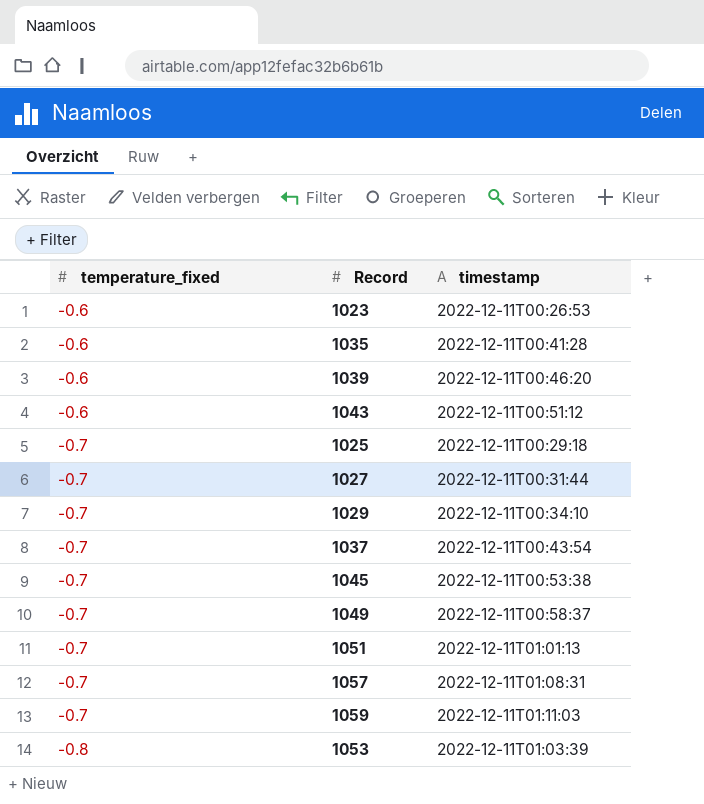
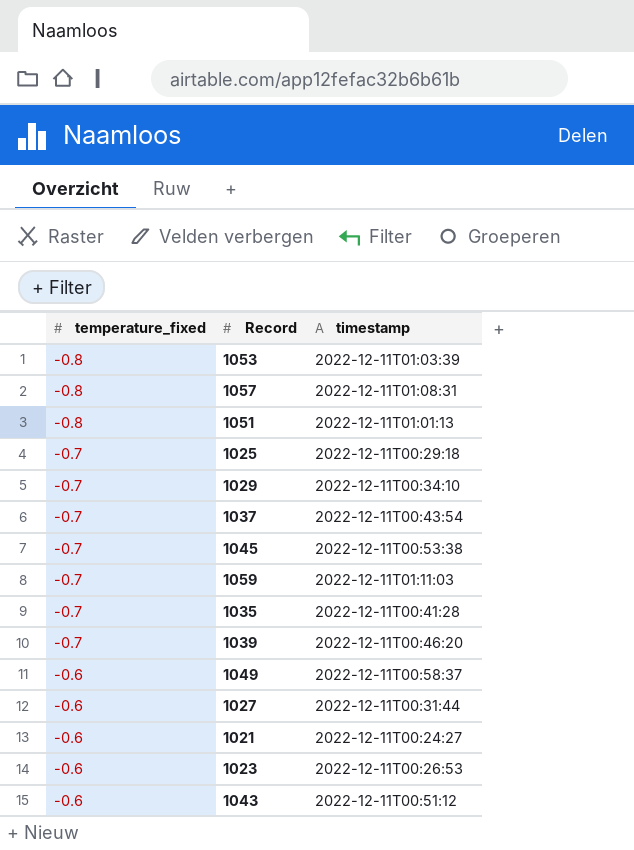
row order: temperature_fixed descending -> temperature_fixed ascending
1057 | temperature_fixed: -0.7 -> -0.8
1051 | temperature_fixed: -0.7 -> -0.8
1035 | temperature_fixed: -0.6 -> -0.7
1039 | temperature_fixed: -0.6 -> -0.7
1049 | temperature_fixed: -0.7 -> -0.6
1027 | temperature_fixed: -0.7 -> -0.6
row 1021: none -> -0.6 | 2022-12-11T00:24:27

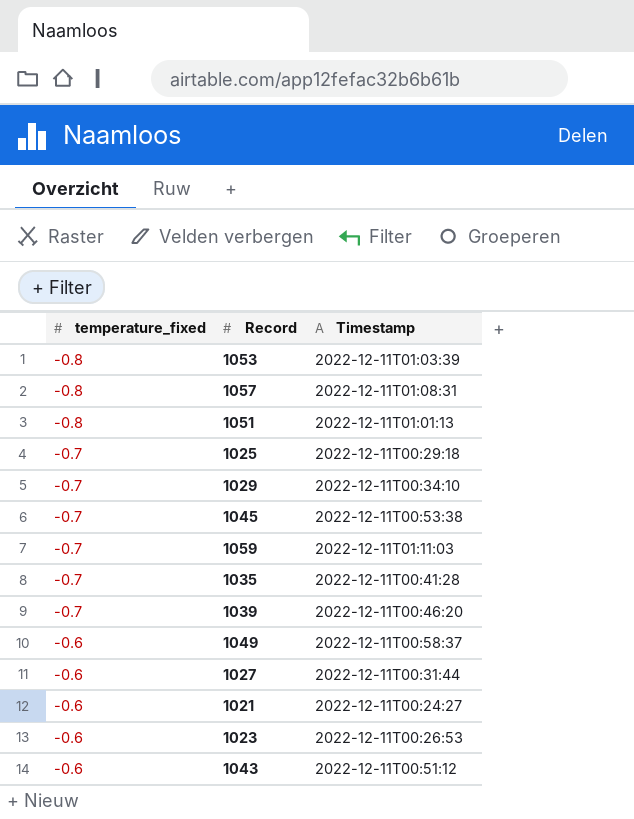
column name: timestamp -> Timestamp
row 1037: -0.7 | 2022-12-11T00:43:54 -> none

